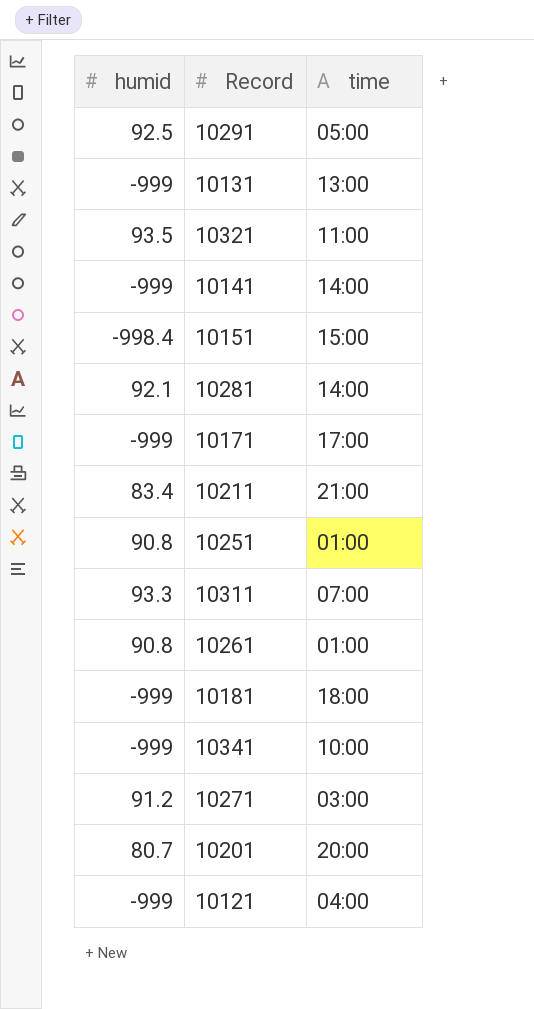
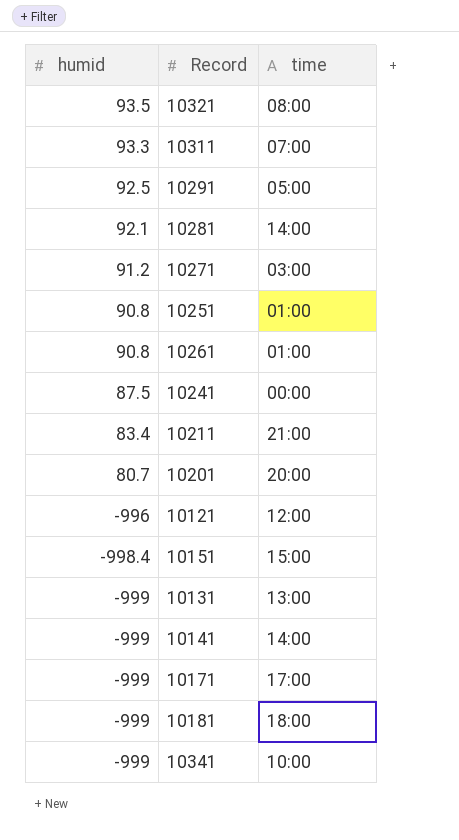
row order: none -> humid descending
10321 | time: 11:00 -> 08:00
row 10241: none -> 87.5 | 00:00
10121 | humid: -999 -> -996
10121 | time: 04:00 -> 12:00

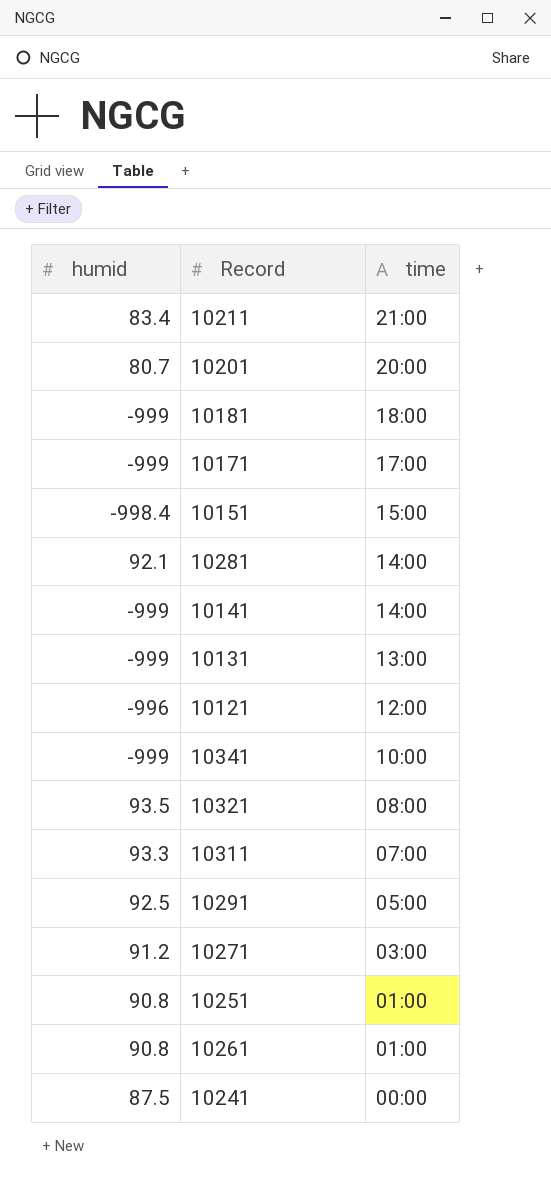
row order: humid descending -> time descending

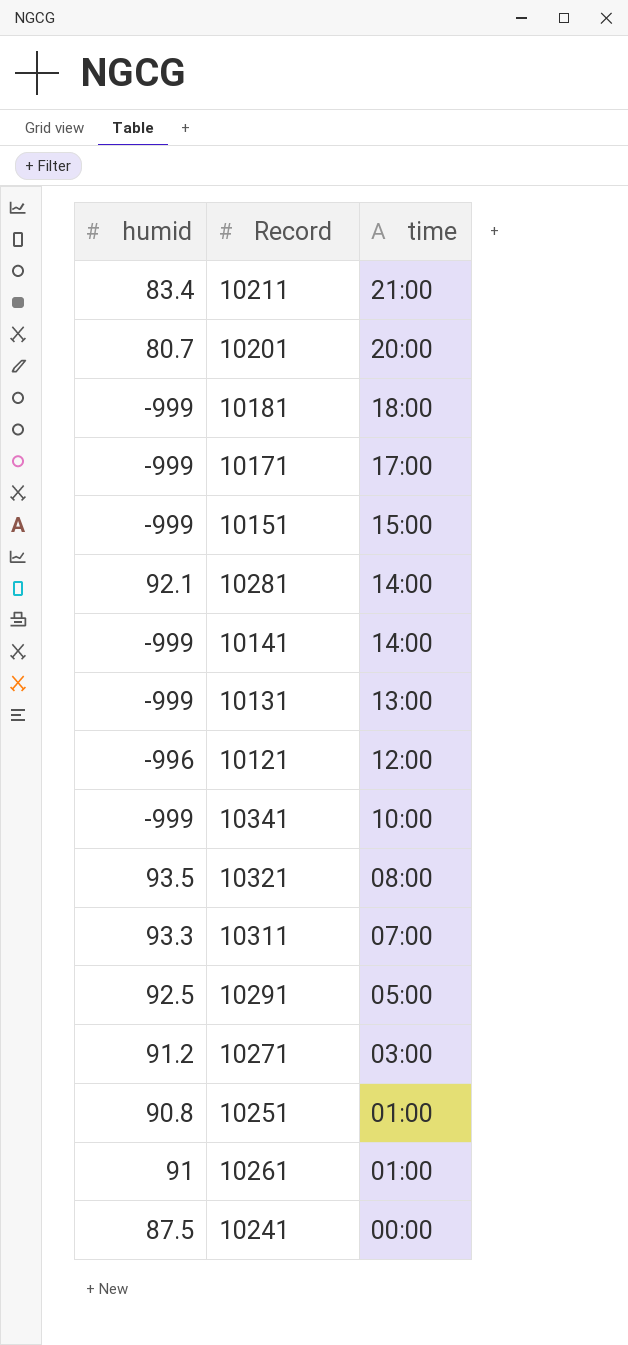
10151 | humid: -998.4 -> -999
10261 | humid: 90.8 -> 91

